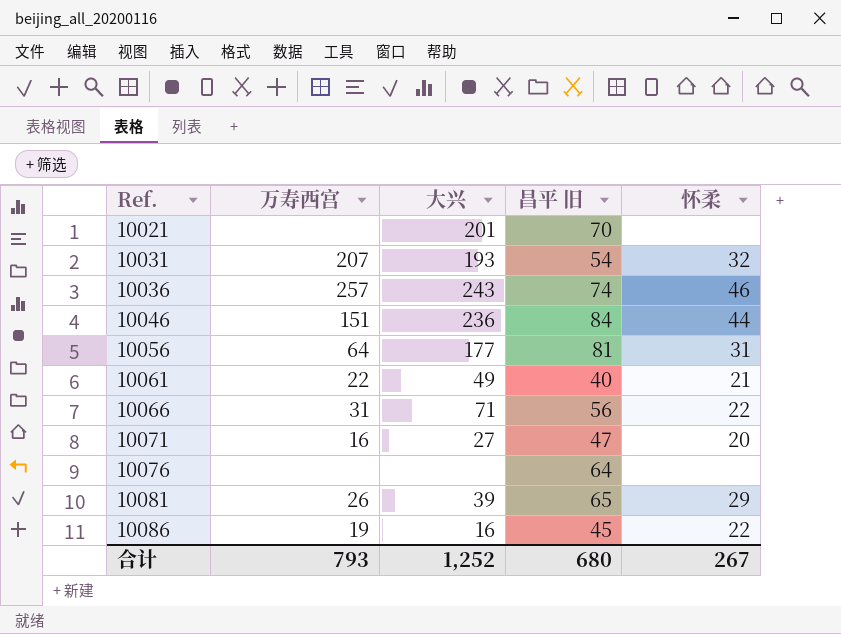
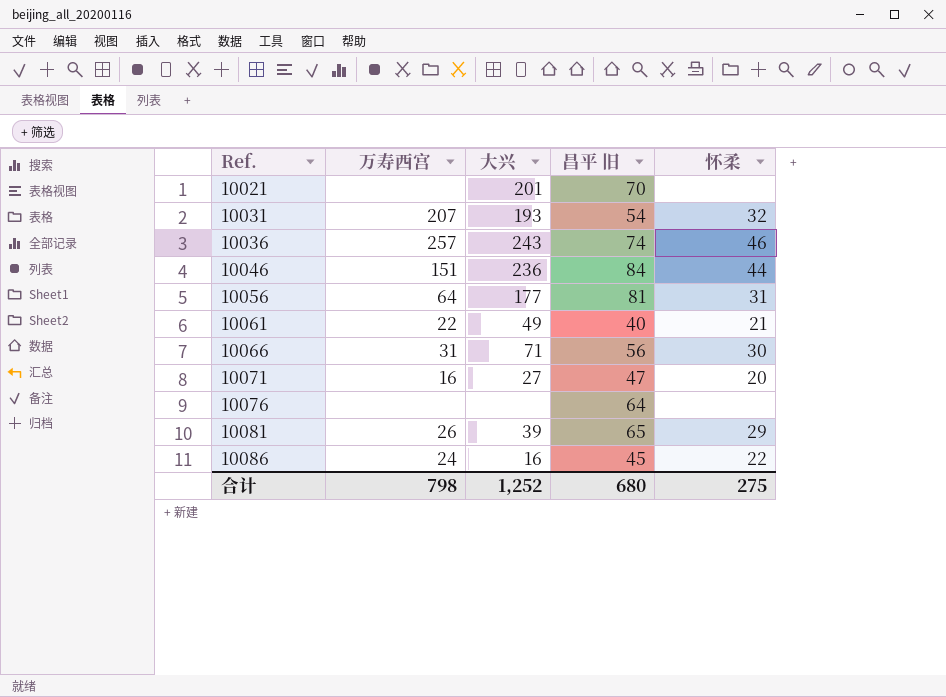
10066 | 怀柔: 22 -> 30
10086 | 万寿西宫: 19 -> 24
合计 | 万寿西宫: 793 -> 798
合计 | 怀柔: 267 -> 275

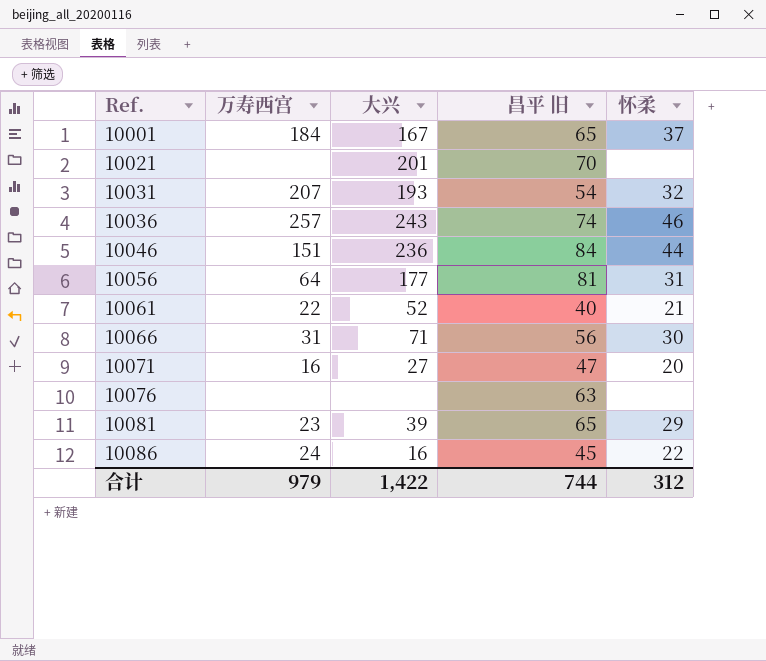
row 10001: none -> 184 | 167 | 65 | 37
10061 | 大兴: 49 -> 52
10076 | 昌平 旧: 64 -> 63
10081 | 万寿西宫: 26 -> 23
合计 | 万寿西宫: 798 -> 979
合计 | 大兴: 1,252 -> 1,422
合计 | 昌平 旧: 680 -> 744
合计 | 怀柔: 275 -> 312

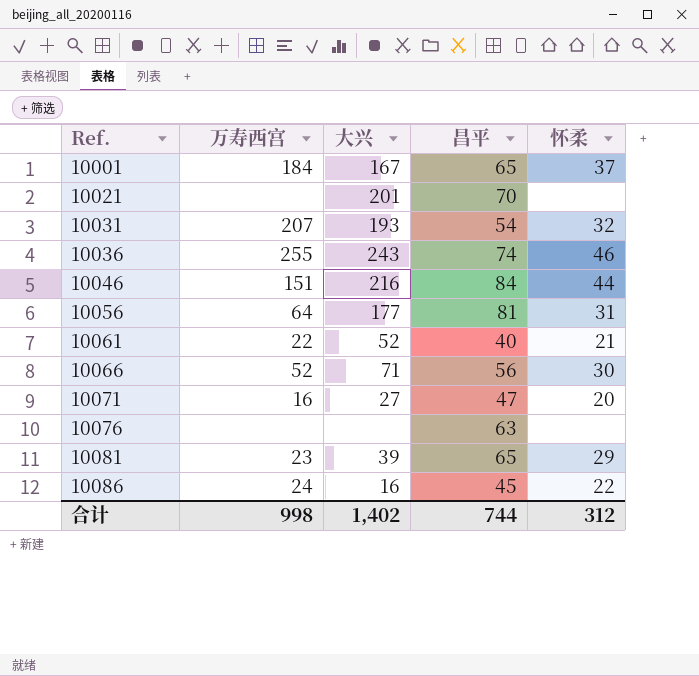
column name: 昌平 旧 -> 昌平
10036 | 万寿西宫: 257 -> 255
10046 | 大兴: 236 -> 216
10066 | 万寿西宫: 31 -> 52
合计 | 万寿西宫: 979 -> 998
合计 | 大兴: 1,422 -> 1,402

